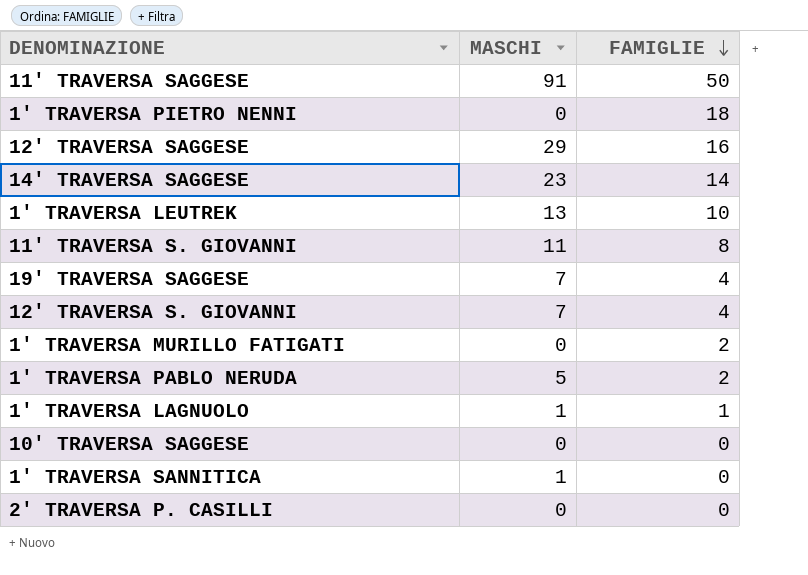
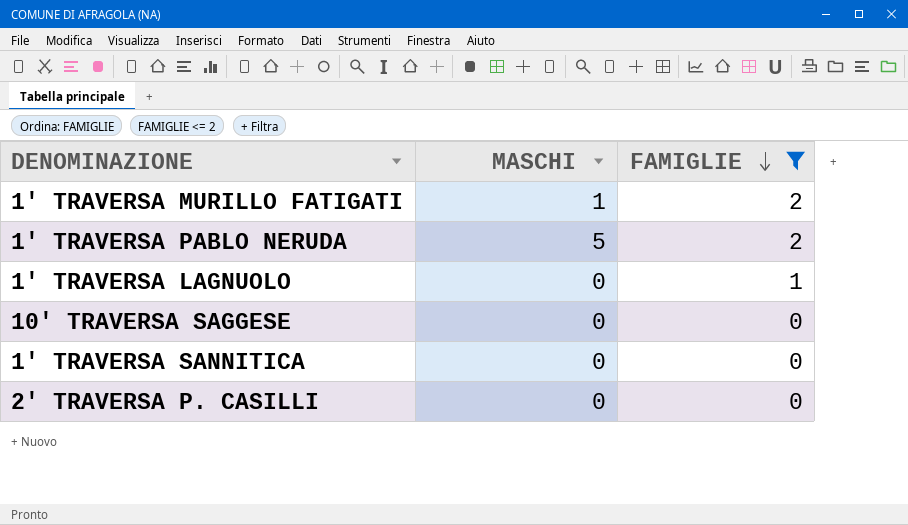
filter: none -> FAMIGLIE <= 2
1' TRAVERSA MURILLO FATIGATI | MASCHI: 0 -> 1
1' TRAVERSA LAGNUOLO | MASCHI: 1 -> 0
1' TRAVERSA SANNITICA | MASCHI: 1 -> 0

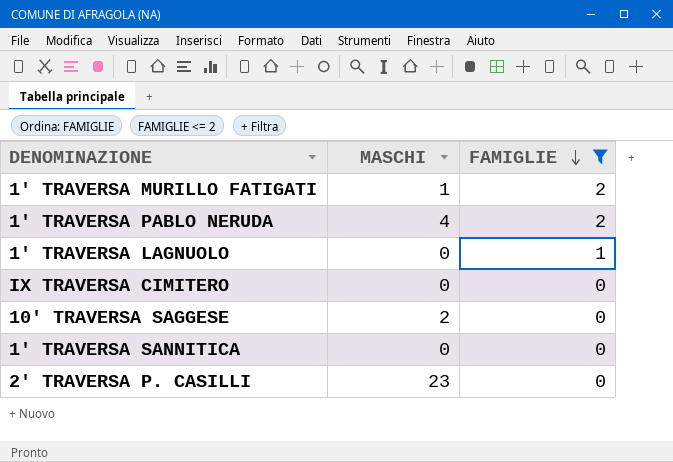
1' TRAVERSA PABLO NERUDA | MASCHI: 5 -> 4
row IX TRAVERSA CIMITERO: none -> 0 | 0
10' TRAVERSA SAGGESE | MASCHI: 0 -> 2
2' TRAVERSA P. CASILLI | MASCHI: 0 -> 23

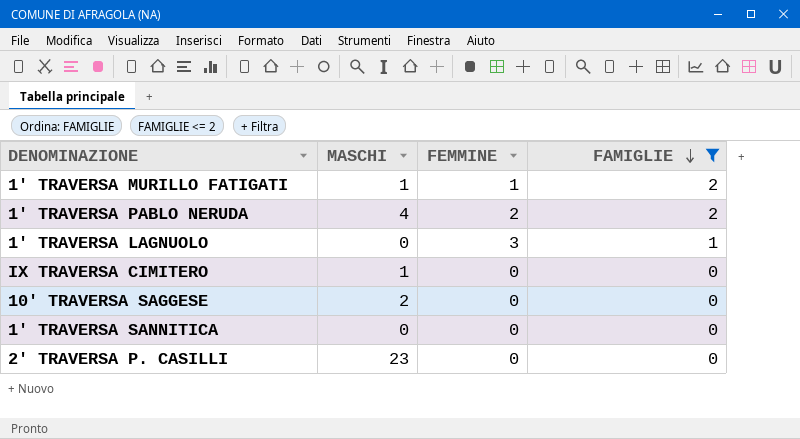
column FEMMINE | position: none -> 3
IX TRAVERSA CIMITERO | MASCHI: 0 -> 1

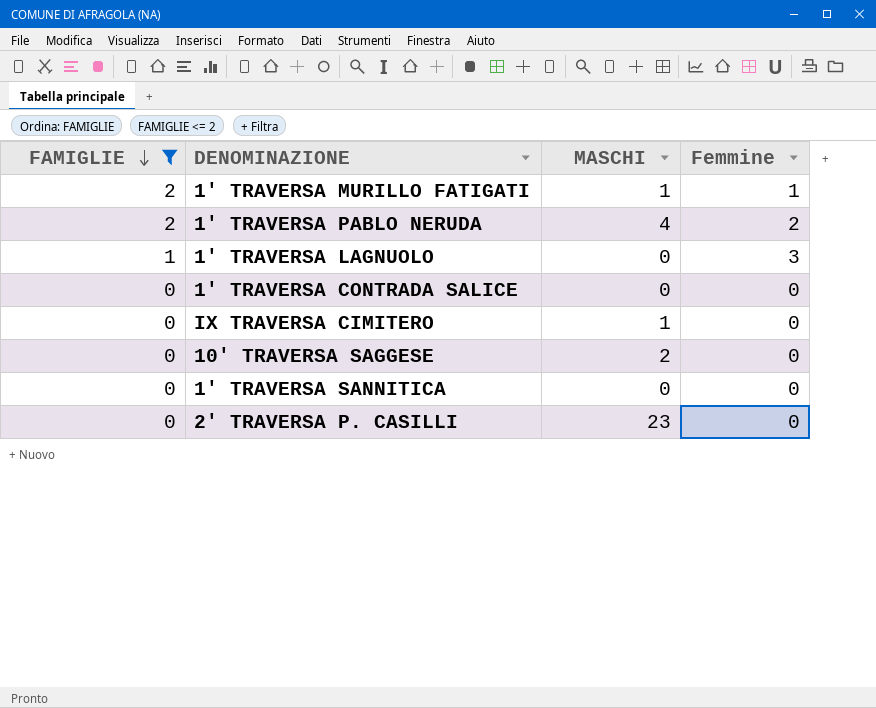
column FAMIGLIE | position: 4 -> 1
column name: FEMMINE -> Femmine
row 1' TRAVERSA CONTRADA SALICE: none -> 0 | 0 | 0

